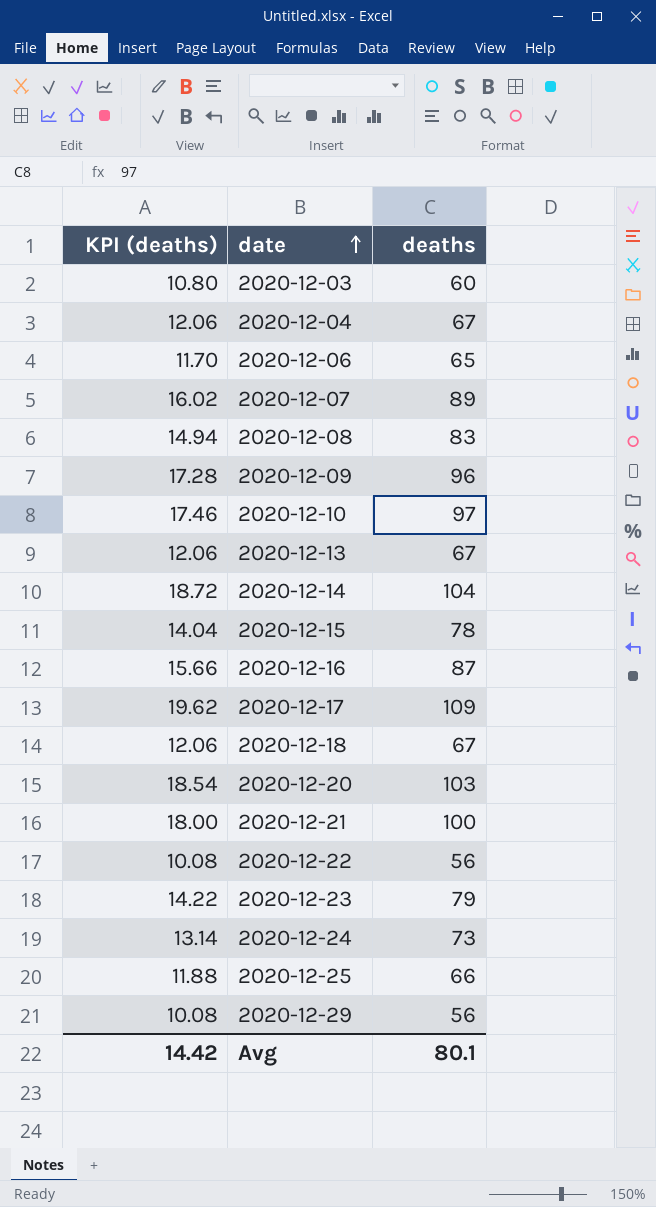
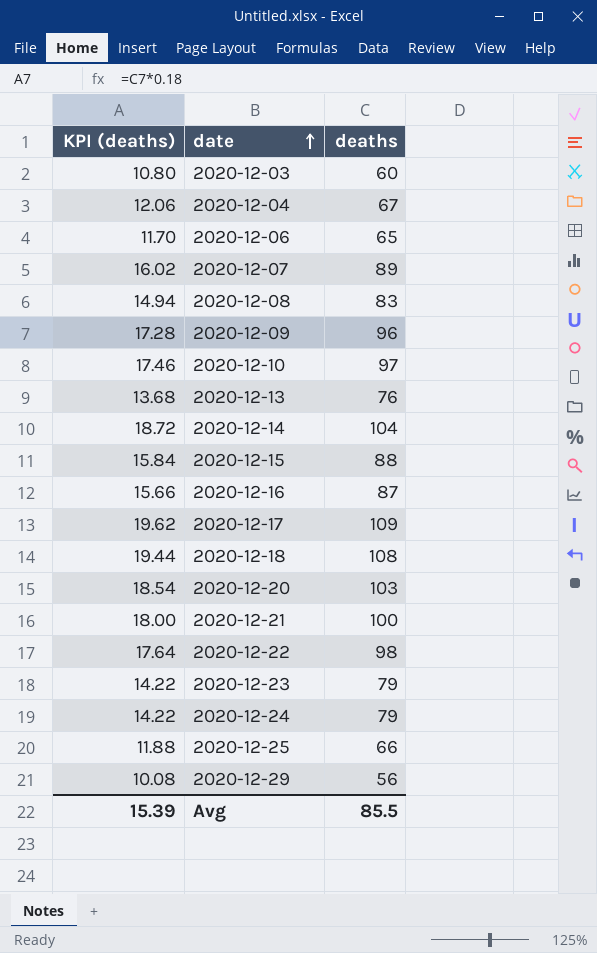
2020-12-13 | KPI (deaths): 12.06 -> 13.68
2020-12-13 | deaths: 67 -> 76
2020-12-15 | KPI (deaths): 14.04 -> 15.84
2020-12-15 | deaths: 78 -> 88
2020-12-18 | KPI (deaths): 12.06 -> 19.44
2020-12-18 | deaths: 67 -> 108
2020-12-22 | KPI (deaths): 10.08 -> 17.64
2020-12-22 | deaths: 56 -> 98
2020-12-24 | KPI (deaths): 13.14 -> 14.22
2020-12-24 | deaths: 73 -> 79
Avg | KPI (deaths): 14.42 -> 15.39
Avg | deaths: 80.1 -> 85.5

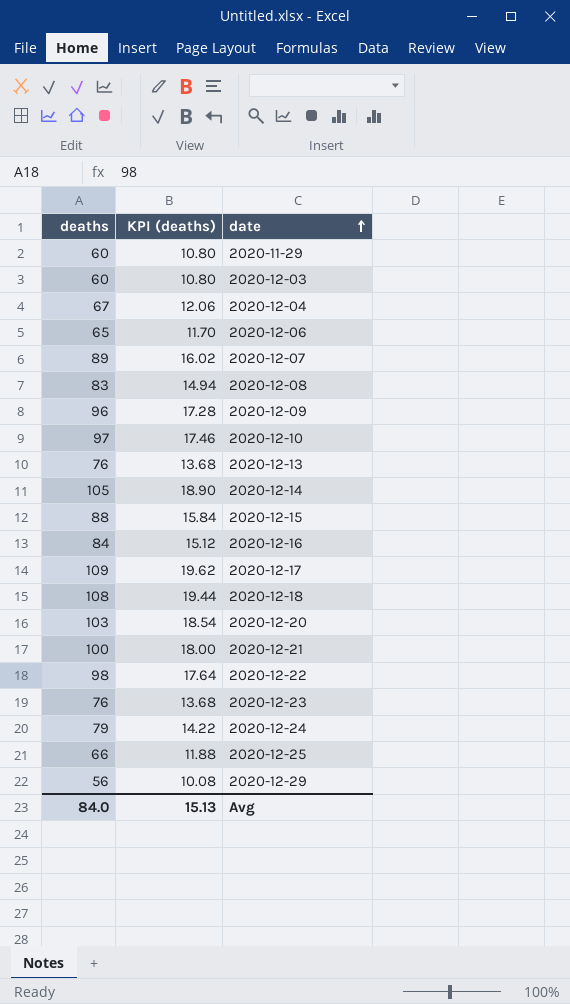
column deaths | position: 3 -> 1
row 2020-11-29: none -> 60 | 10.80
2020-12-14 | deaths: 104 -> 105
2020-12-14 | KPI (deaths): 18.72 -> 18.90
2020-12-16 | deaths: 87 -> 84
2020-12-16 | KPI (deaths): 15.66 -> 15.12
2020-12-23 | deaths: 79 -> 76
2020-12-23 | KPI (deaths): 14.22 -> 13.68
Avg | deaths: 85.5 -> 84.0
Avg | KPI (deaths): 15.39 -> 15.13

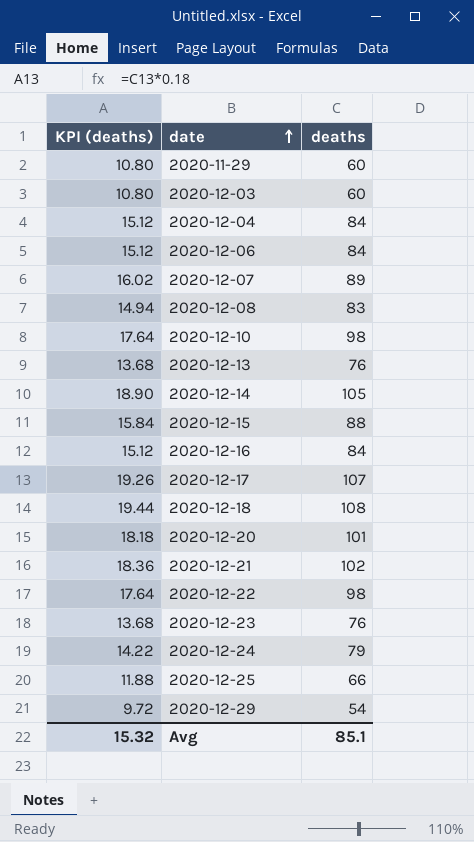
column deaths | position: 1 -> 3
row 2020-12-09: 96 | 17.28 -> none
2020-12-04 | KPI (deaths): 12.06 -> 15.12
2020-12-04 | deaths: 67 -> 84
2020-12-06 | KPI (deaths): 11.70 -> 15.12
2020-12-06 | deaths: 65 -> 84
2020-12-10 | KPI (deaths): 17.46 -> 17.64
2020-12-10 | deaths: 97 -> 98
2020-12-17 | KPI (deaths): 19.62 -> 19.26
2020-12-17 | deaths: 109 -> 107
2020-12-20 | KPI (deaths): 18.54 -> 18.18
2020-12-20 | deaths: 103 -> 101
2020-12-21 | KPI (deaths): 18.00 -> 18.36
2020-12-21 | deaths: 100 -> 102
2020-12-29 | KPI (deaths): 10.08 -> 9.72
2020-12-29 | deaths: 56 -> 54
Avg | KPI (deaths): 15.13 -> 15.32
Avg | deaths: 84.0 -> 85.1

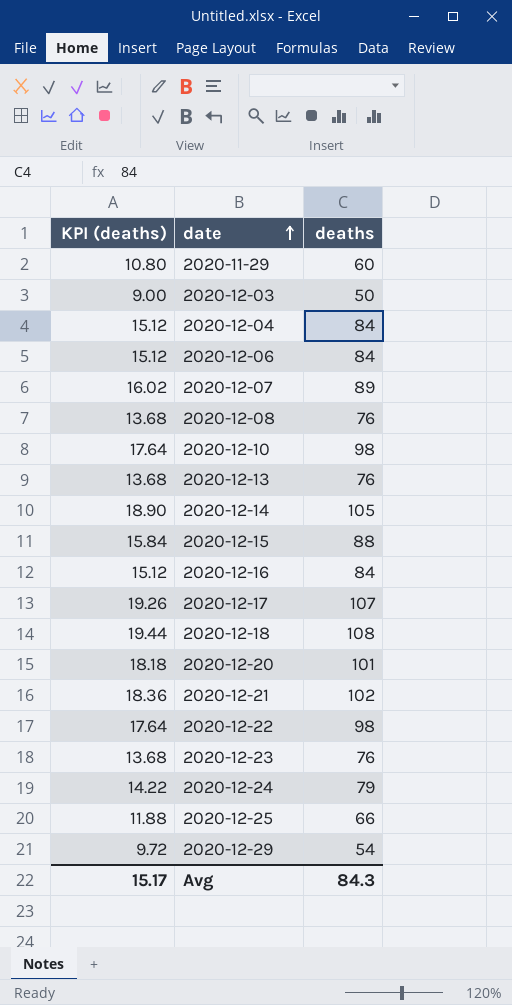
2020-12-03 | KPI (deaths): 10.80 -> 9.00
2020-12-03 | deaths: 60 -> 50
2020-12-08 | KPI (deaths): 14.94 -> 13.68
2020-12-08 | deaths: 83 -> 76
Avg | KPI (deaths): 15.32 -> 15.17
Avg | deaths: 85.1 -> 84.3

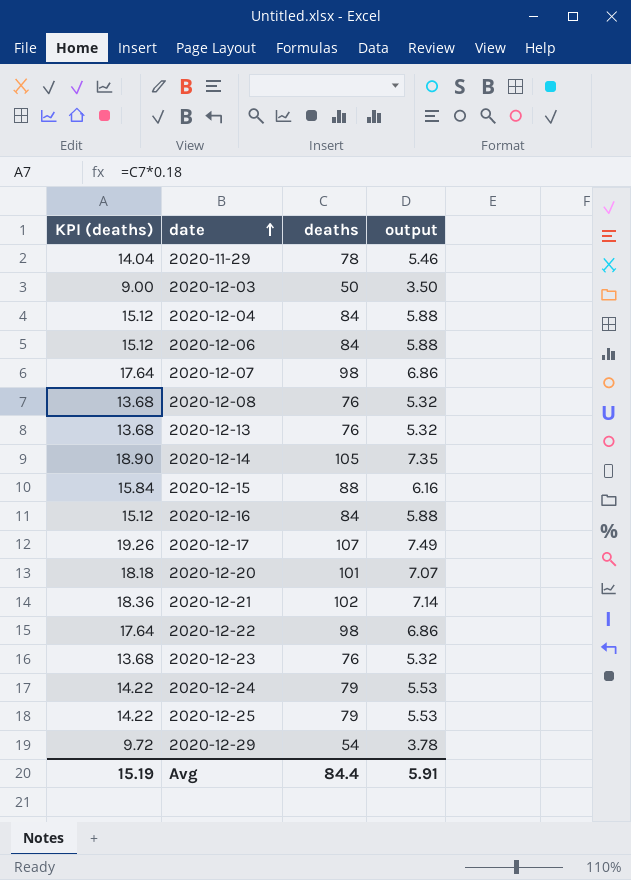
column output | formula: none -> [deaths] * 0.07
row 2020-12-10: 17.64 | 98 -> none
row 2020-12-18: 19.44 | 108 -> none
2020-11-29 | KPI (deaths): 10.80 -> 14.04
2020-11-29 | deaths: 60 -> 78
2020-12-07 | KPI (deaths): 16.02 -> 17.64
2020-12-07 | deaths: 89 -> 98
2020-12-25 | KPI (deaths): 11.88 -> 14.22
2020-12-25 | deaths: 66 -> 79
Avg | KPI (deaths): 15.17 -> 15.19
Avg | deaths: 84.3 -> 84.4

